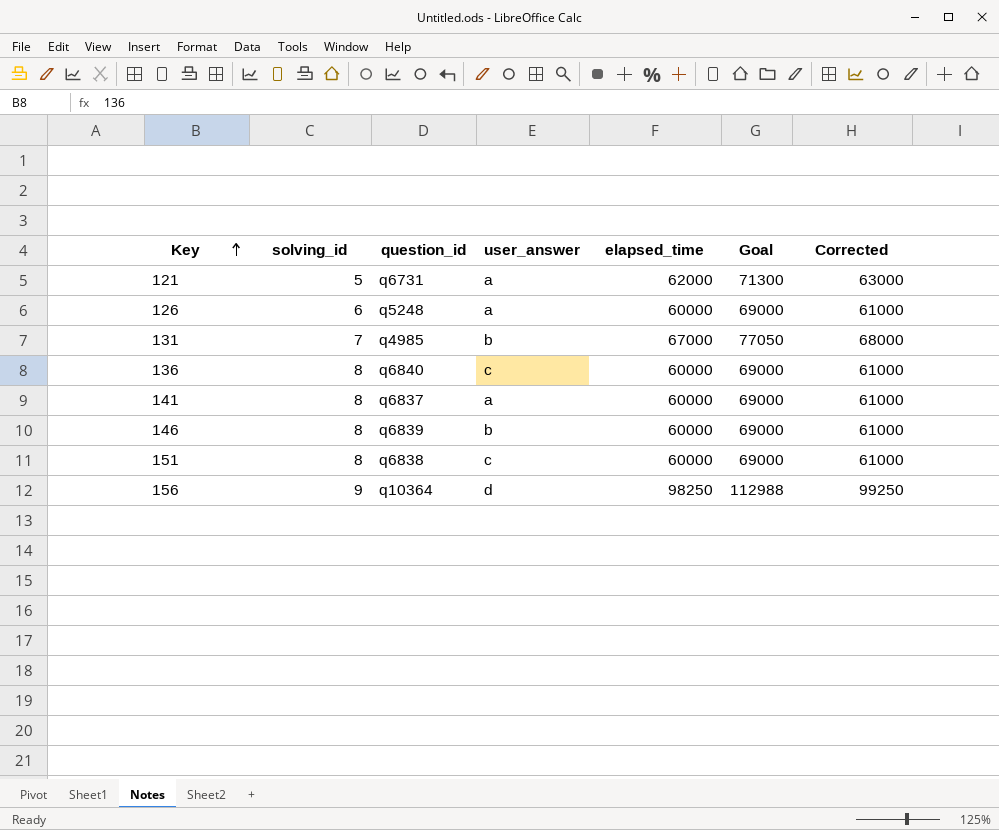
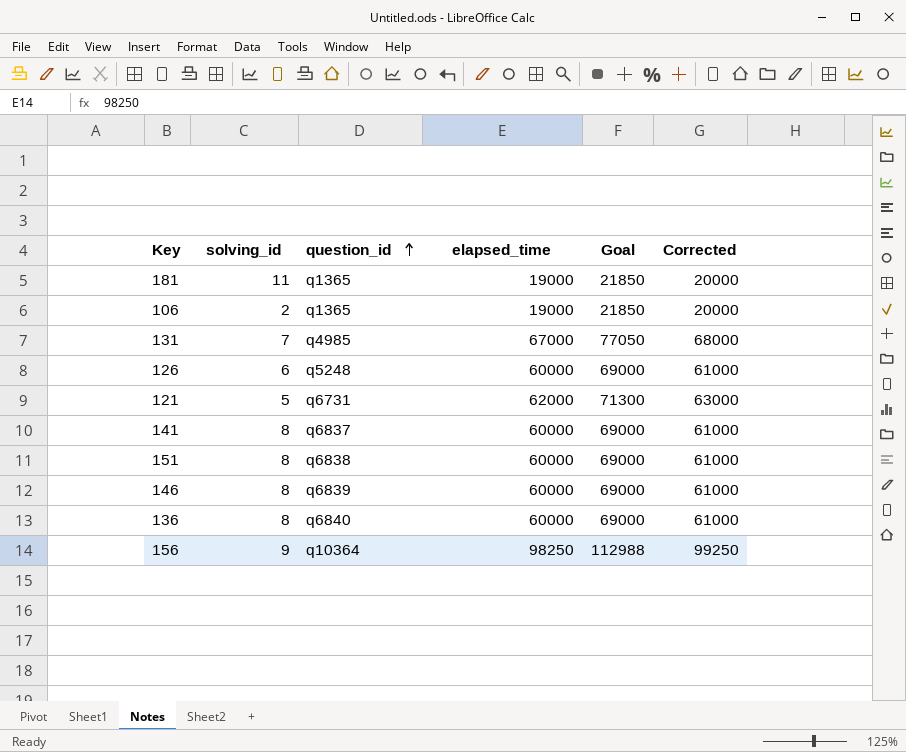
row order: Key ascending -> question_id ascending
column user_answer | position: 4 -> none
row 181: none -> 11 | q1365 | 19000 | 21850 | 20000
row 106: none -> 2 | q1365 | 19000 | 21850 | 20000

